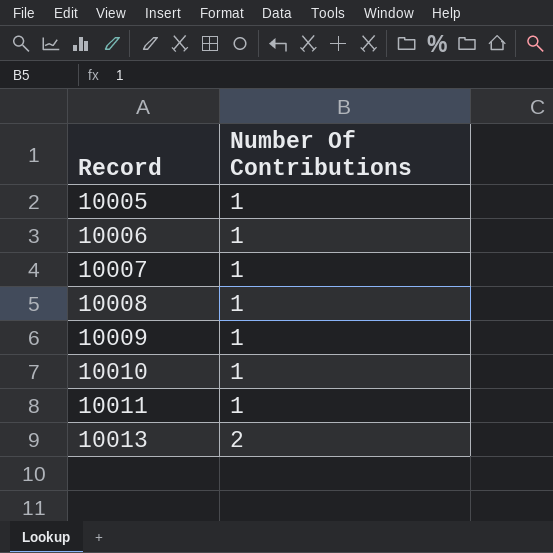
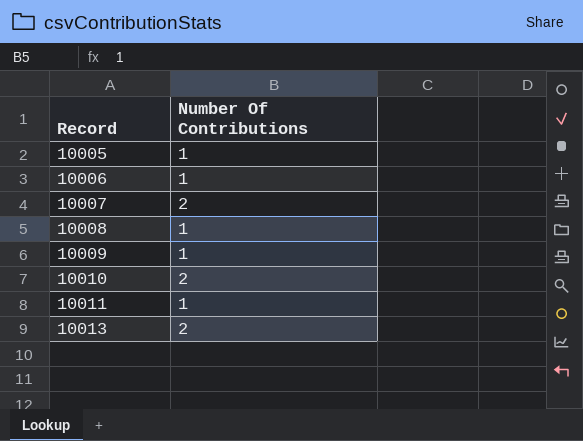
10007 | Number Of Contributions: 1 -> 2
10010 | Number Of Contributions: 1 -> 2

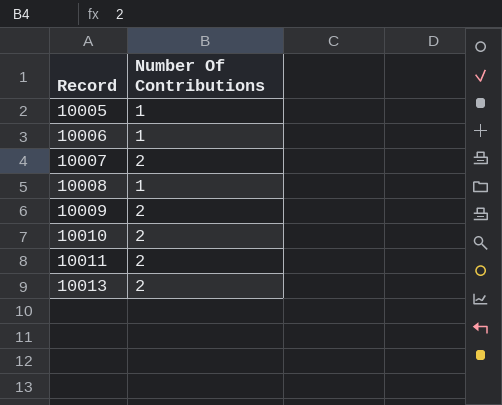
10009 | Number Of Contributions: 1 -> 2
10011 | Number Of Contributions: 1 -> 2

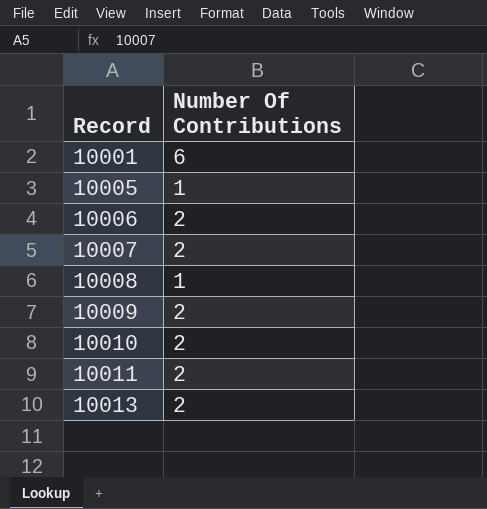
row 10001: none -> 6
10006 | Number Of Contributions: 1 -> 2

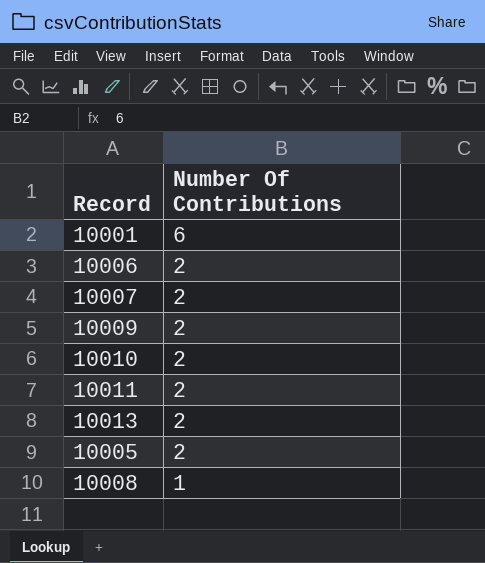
row order: Record ascending -> Number Of Contributions descending
10005 | Number Of Contributions: 1 -> 2

